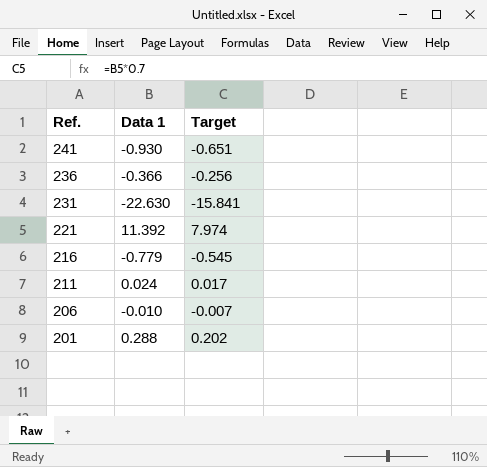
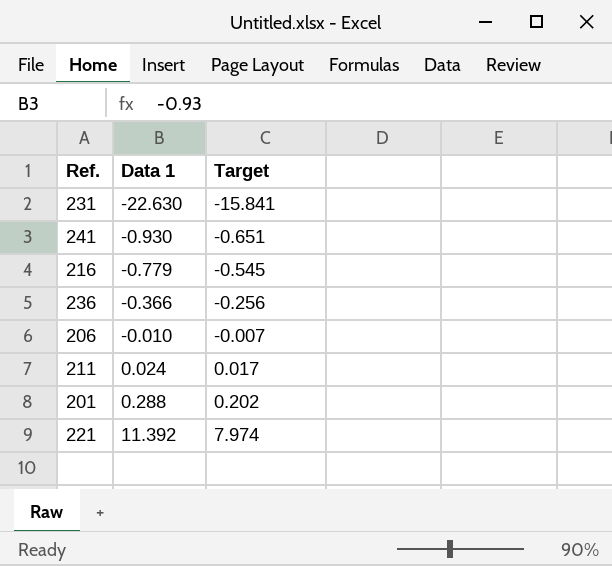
row order: Ref. descending -> Data 1 ascending

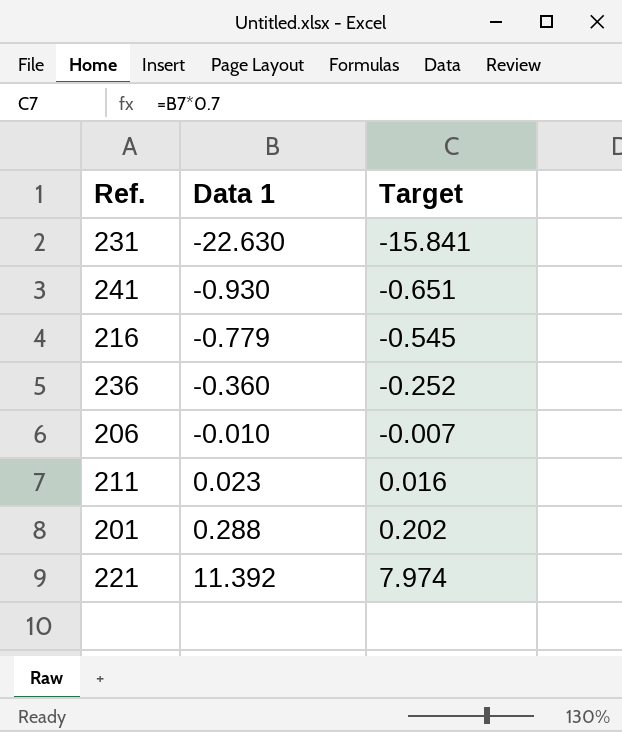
236 | Data 1: -0.366 -> -0.360
236 | Target: -0.256 -> -0.252
211 | Data 1: 0.024 -> 0.023
211 | Target: 0.017 -> 0.016

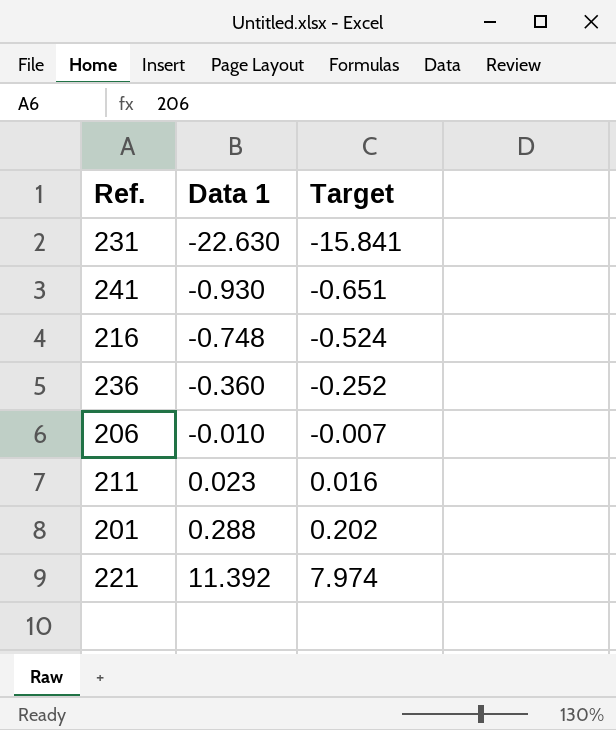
216 | Data 1: -0.779 -> -0.748
216 | Target: -0.545 -> -0.524

